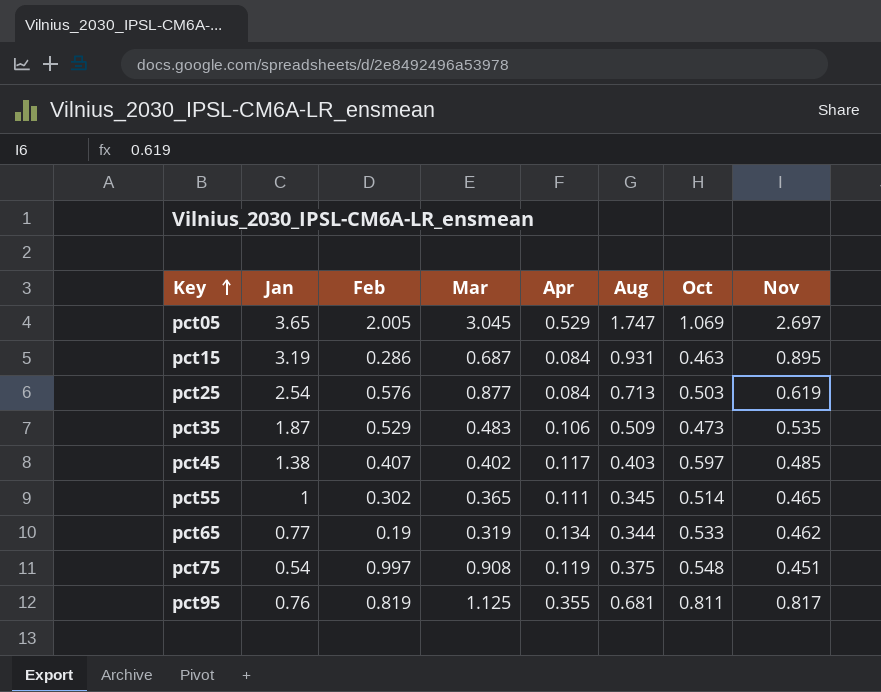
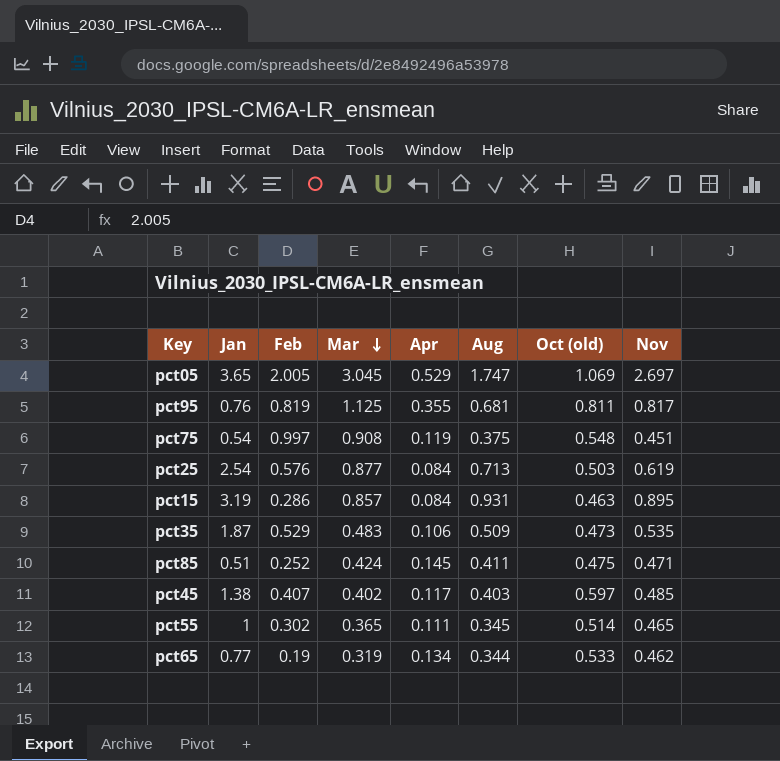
row order: Key ascending -> Mar descending
column name: Oct -> Oct (old)
pct15 | Mar: 0.687 -> 0.857
row pct85: none -> 0.51 | 0.252 | 0.424 | 0.145 | 0.411 | 0.475 | 0.471

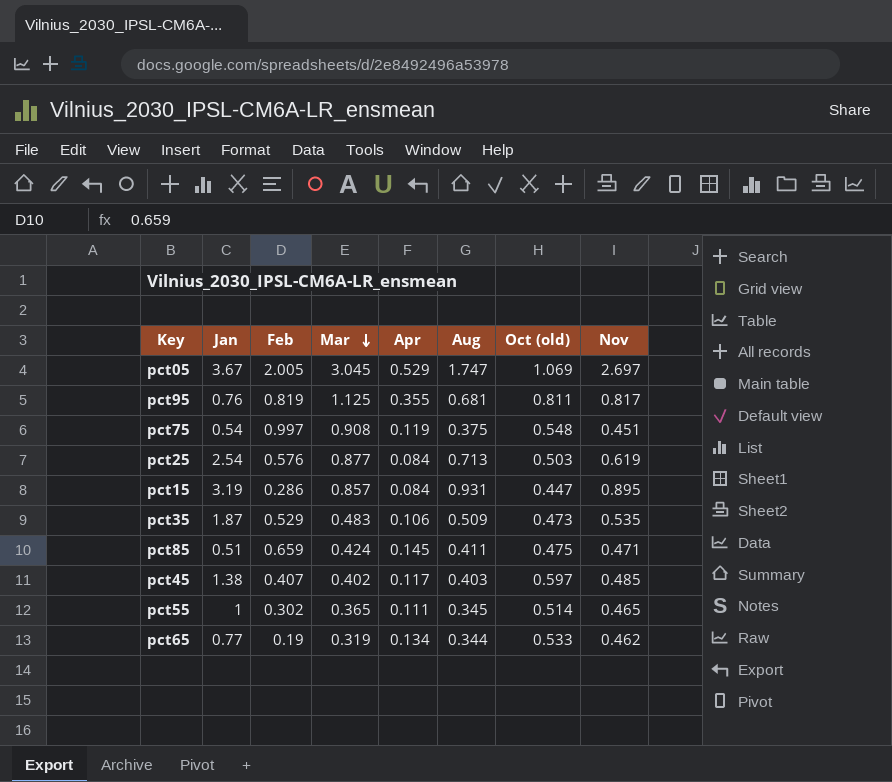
pct05 | Jan: 3.65 -> 3.67
pct15 | Oct (old): 0.463 -> 0.447
pct85 | Feb: 0.252 -> 0.659

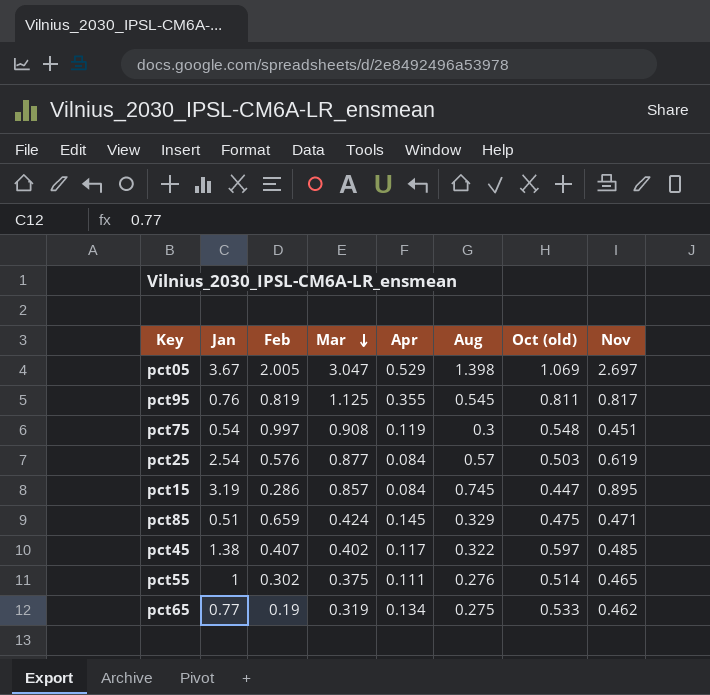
row pct35: 1.87 | 0.529 | 0.483 | 0.106 | 0.509 | 0.473 | 0.535 -> none
pct05 | Mar: 3.045 -> 3.047
pct05 | Aug: 1.747 -> 1.398
pct95 | Aug: 0.681 -> 0.545
pct75 | Aug: 0.375 -> 0.3
pct25 | Aug: 0.713 -> 0.57
pct15 | Aug: 0.931 -> 0.745
pct85 | Aug: 0.411 -> 0.329
pct45 | Aug: 0.403 -> 0.322
pct55 | Mar: 0.365 -> 0.375
pct55 | Aug: 0.345 -> 0.276
pct65 | Aug: 0.344 -> 0.275

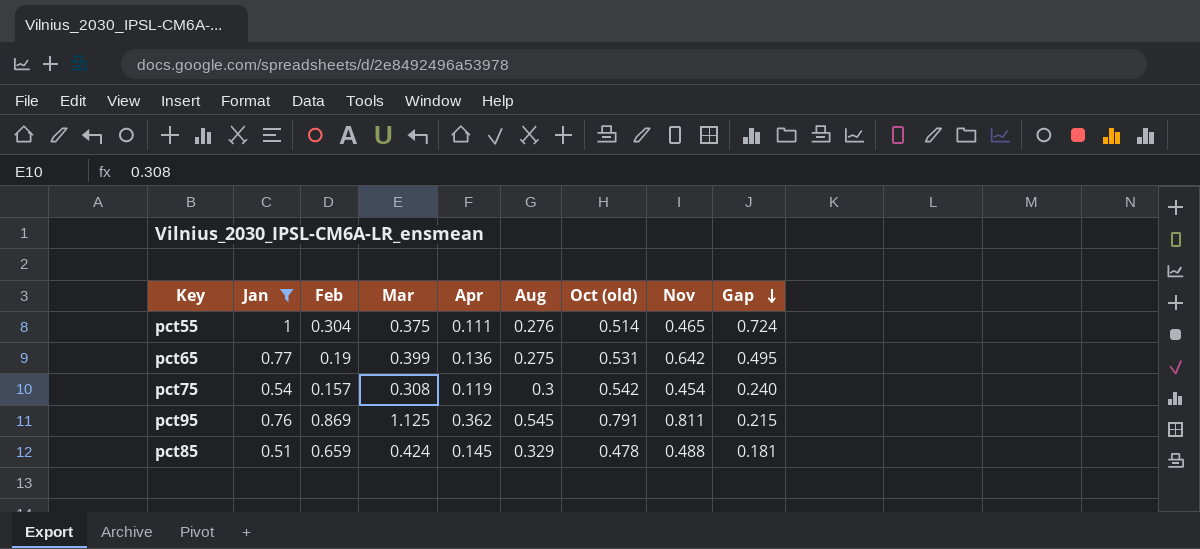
filter: none -> Jan <= 1
row order: Mar descending -> Gap descending
column Gap | formula: none -> [Jan] - [Aug]
pct55 | Feb: 0.302 -> 0.304
pct65 | Mar: 0.319 -> 0.399
pct65 | Apr: 0.134 -> 0.136
pct65 | Oct (old): 0.533 -> 0.531
pct65 | Nov: 0.462 -> 0.642
pct75 | Feb: 0.997 -> 0.157
pct75 | Mar: 0.908 -> 0.308
pct75 | Oct (old): 0.548 -> 0.542
pct75 | Nov: 0.451 -> 0.454
pct95 | Feb: 0.819 -> 0.869
pct95 | Apr: 0.355 -> 0.362
pct95 | Oct (old): 0.811 -> 0.791
pct95 | Nov: 0.817 -> 0.811
pct85 | Oct (old): 0.475 -> 0.478
pct85 | Nov: 0.471 -> 0.488

